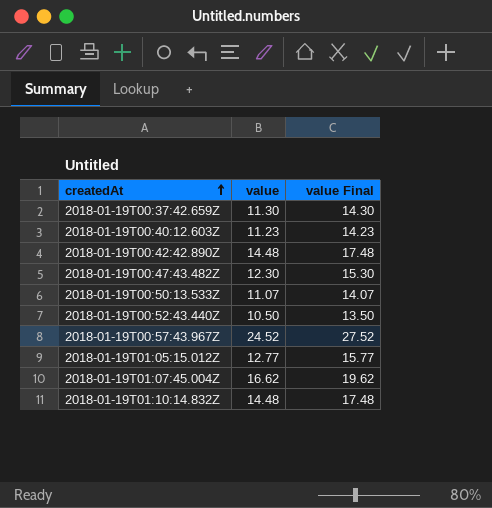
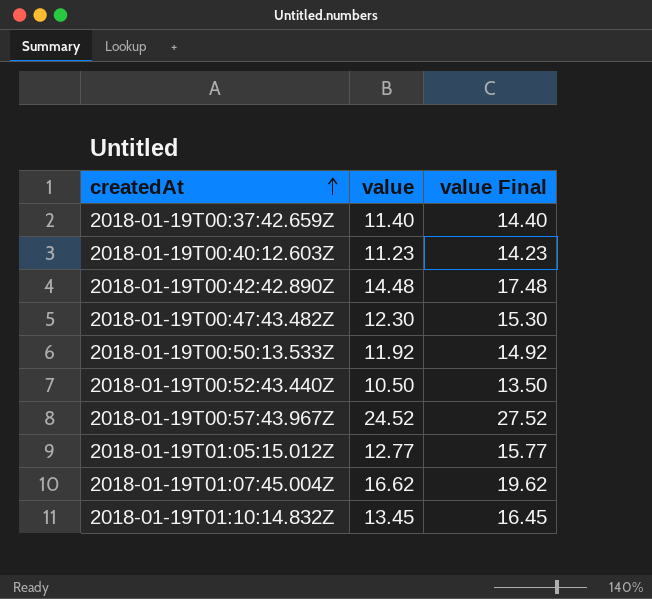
2018-01-19T00:37:42.659Z | value: 11.30 -> 11.40
2018-01-19T00:37:42.659Z | value Final: 14.30 -> 14.40
2018-01-19T00:50:13.533Z | value: 11.07 -> 11.92
2018-01-19T00:50:13.533Z | value Final: 14.07 -> 14.92
2018-01-19T01:10:14.832Z | value: 14.48 -> 13.45
2018-01-19T01:10:14.832Z | value Final: 17.48 -> 16.45

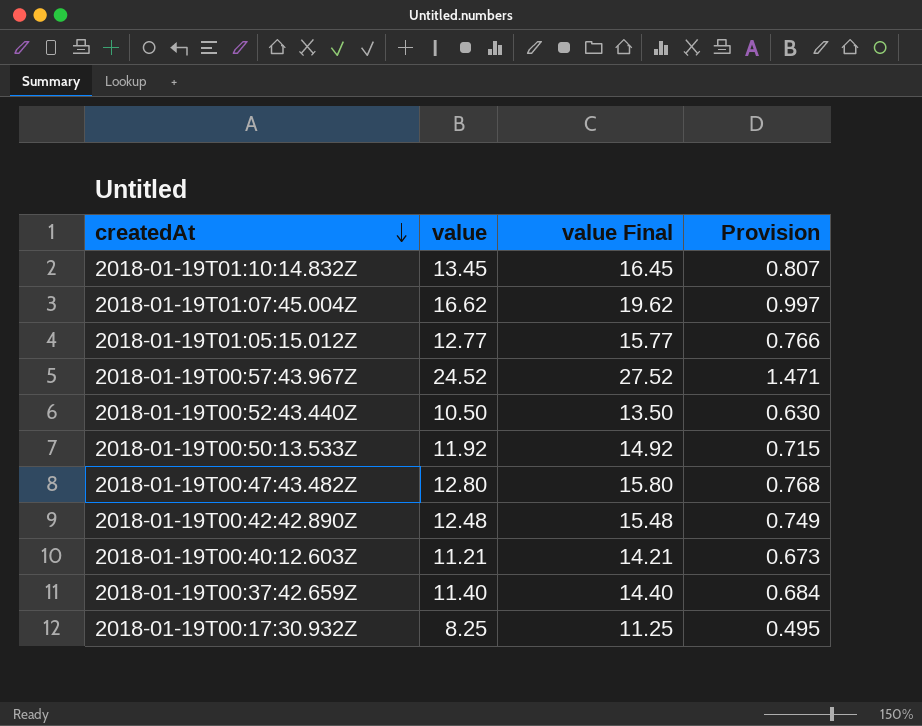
row order: createdAt ascending -> createdAt descending
column Provision | formula: none -> [value] * 0.06
2018-01-19T00:47:43.482Z | value: 12.30 -> 12.80
2018-01-19T00:47:43.482Z | value Final: 15.30 -> 15.80
2018-01-19T00:42:42.890Z | value: 14.48 -> 12.48
2018-01-19T00:42:42.890Z | value Final: 17.48 -> 15.48
2018-01-19T00:40:12.603Z | value: 11.23 -> 11.21
2018-01-19T00:40:12.603Z | value Final: 14.23 -> 14.21
row 2018-01-19T00:17:30.932Z: none -> 8.25 | 11.25 | 0.495

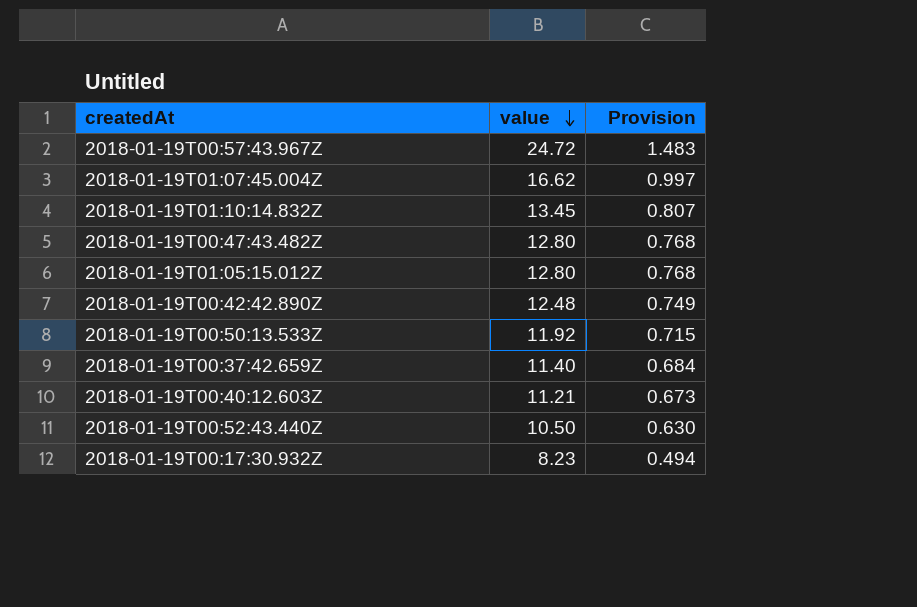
row order: createdAt descending -> value descending
column value Final | formula: [value] + 3 -> none
2018-01-19T00:57:43.967Z | value: 24.52 -> 24.72
2018-01-19T00:57:43.967Z | Provision: 1.471 -> 1.483
2018-01-19T01:05:15.012Z | value: 12.77 -> 12.80
2018-01-19T01:05:15.012Z | Provision: 0.766 -> 0.768
2018-01-19T00:17:30.932Z | value: 8.25 -> 8.23
2018-01-19T00:17:30.932Z | Provision: 0.495 -> 0.494

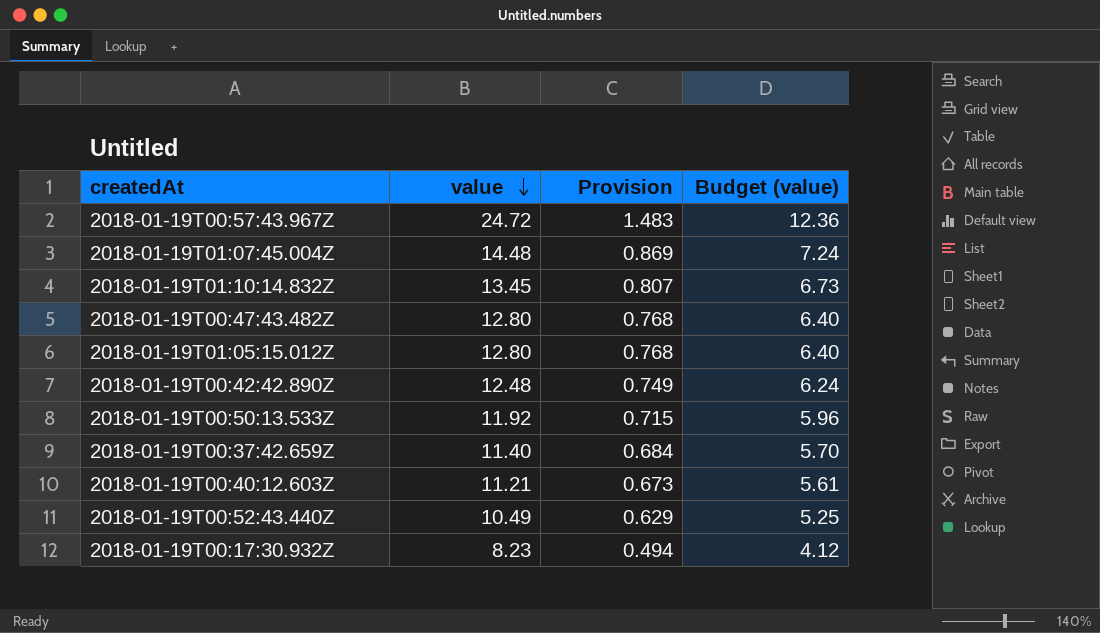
column Budget (value) | formula: none -> [value] * 0.5
2018-01-19T01:07:45.004Z | value: 16.62 -> 14.48
2018-01-19T01:07:45.004Z | Provision: 0.997 -> 0.869
2018-01-19T00:52:43.440Z | value: 10.50 -> 10.49
2018-01-19T00:52:43.440Z | Provision: 0.630 -> 0.629

